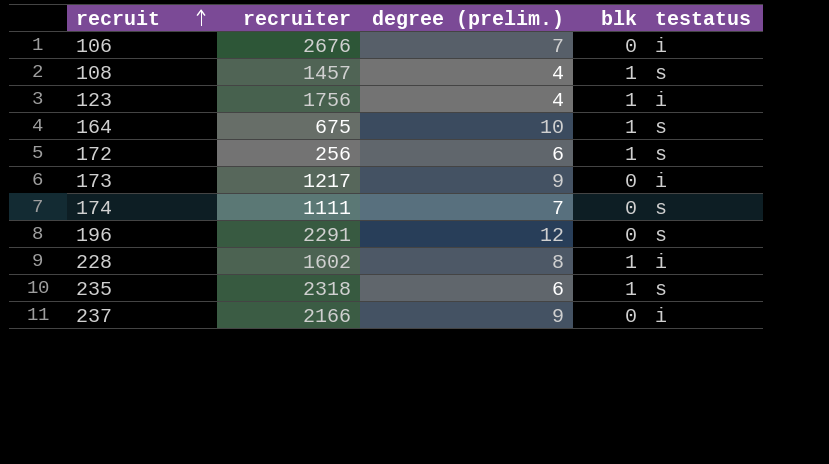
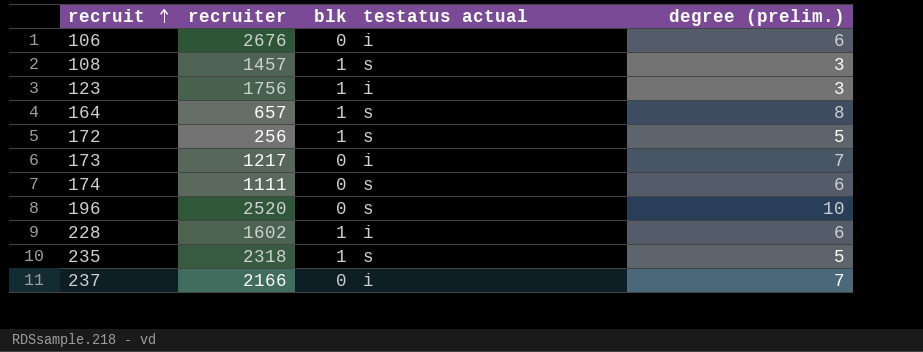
column name: testatus -> testatus actual
column degree (prelim.) | position: 3 -> 5
106 | degree (prelim.): 7 -> 6
108 | degree (prelim.): 4 -> 3
123 | degree (prelim.): 4 -> 3
164 | recruiter: 675 -> 657
164 | degree (prelim.): 10 -> 8
172 | degree (prelim.): 6 -> 5
173 | degree (prelim.): 9 -> 7
174 | degree (prelim.): 7 -> 6
196 | recruiter: 2291 -> 2520
196 | degree (prelim.): 12 -> 10
228 | degree (prelim.): 8 -> 6
235 | degree (prelim.): 6 -> 5
237 | degree (prelim.): 9 -> 7

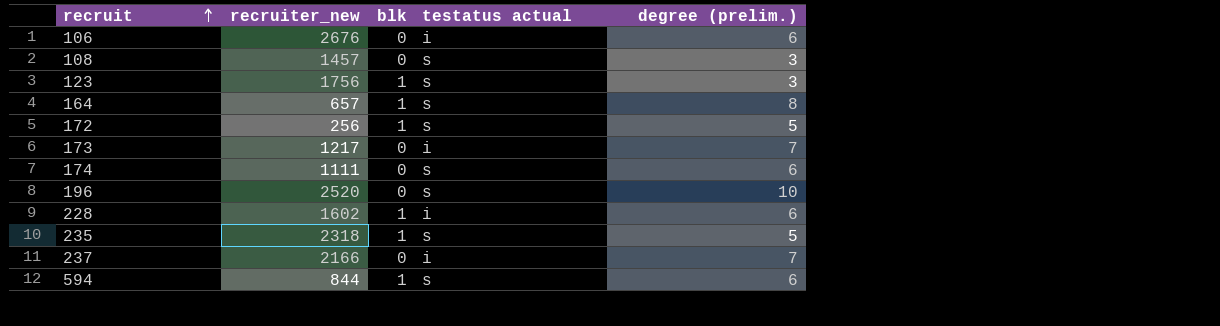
column name: recruiter -> recruiter_new
108 | blk: 1 -> 0
123 | testatus actual: i -> s
row 594: none -> 844 | 1 | s | 6

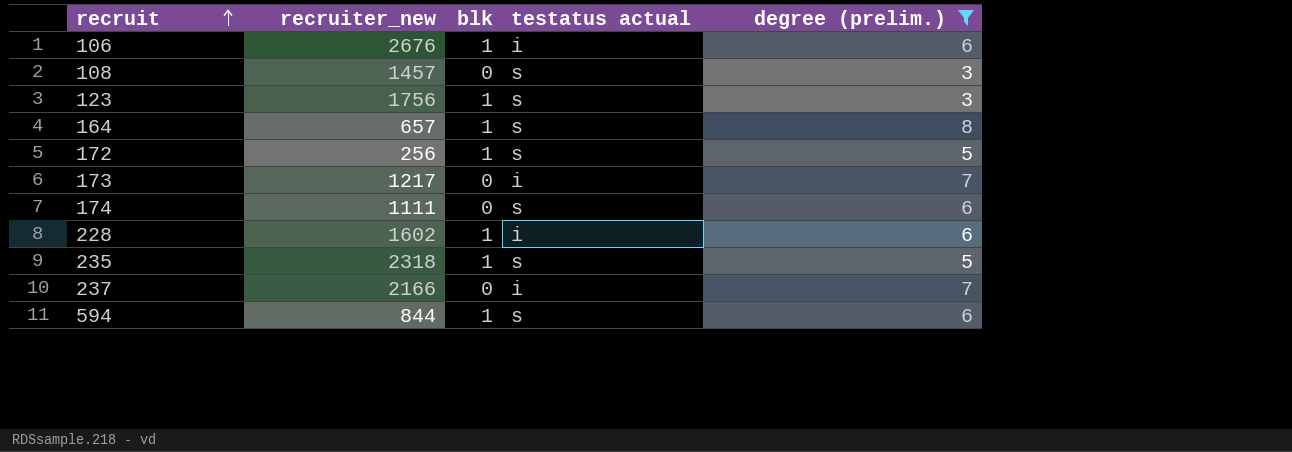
filter: none -> degree (prelim.) != 10
106 | blk: 0 -> 1

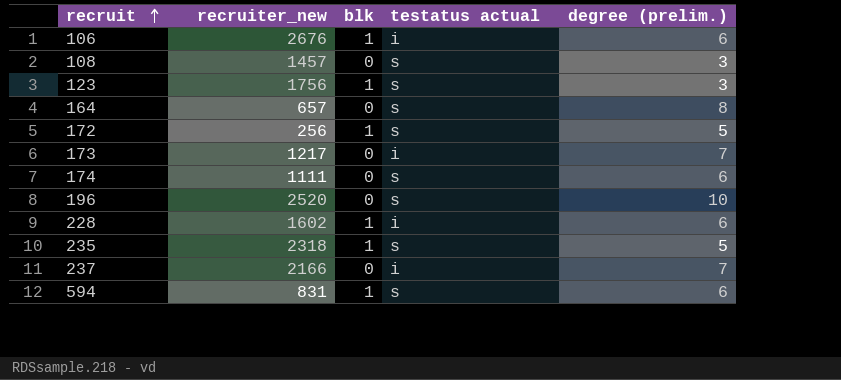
filter: degree (prelim.) != 10 -> none
164 | blk: 1 -> 0
594 | recruiter_new: 844 -> 831

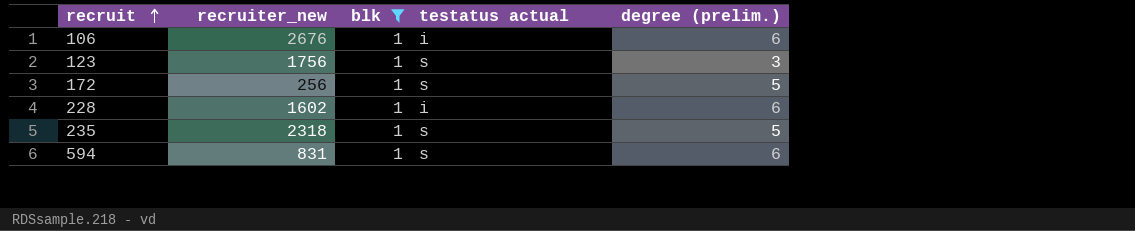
filter: none -> blk = 1

